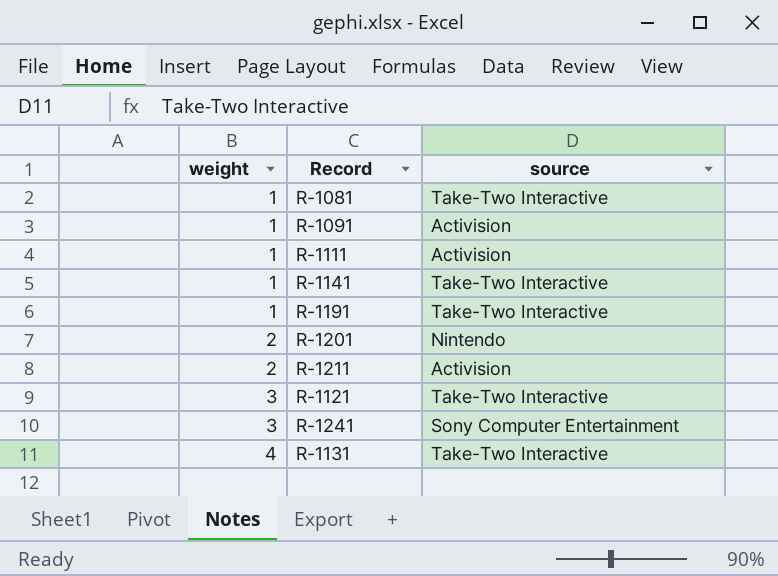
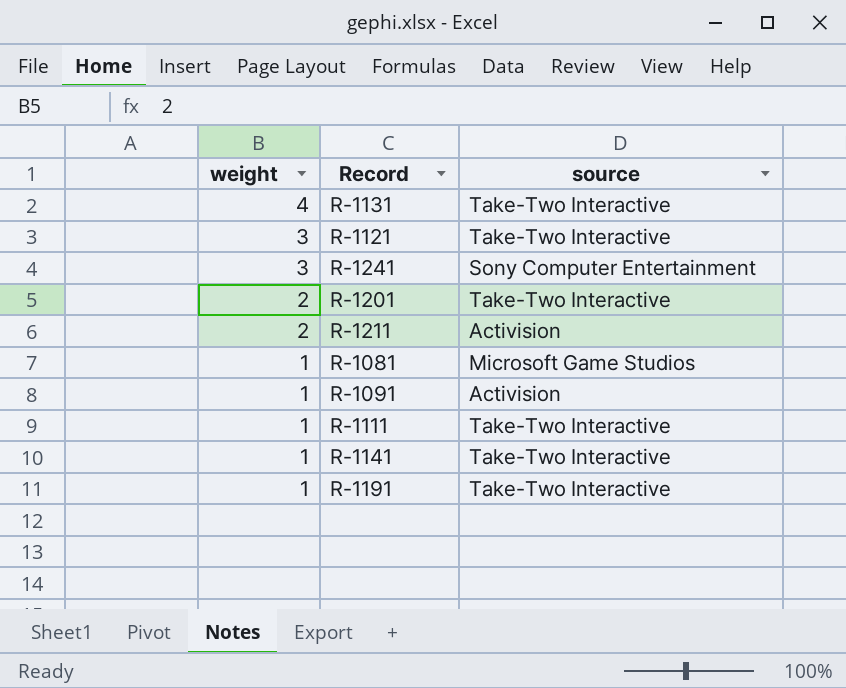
row order: weight ascending -> weight descending
R-1201 | source: Nintendo -> Take-Two Interactive
R-1081 | source: Take-Two Interactive -> Microsoft Game Studios
R-1111 | source: Activision -> Take-Two Interactive

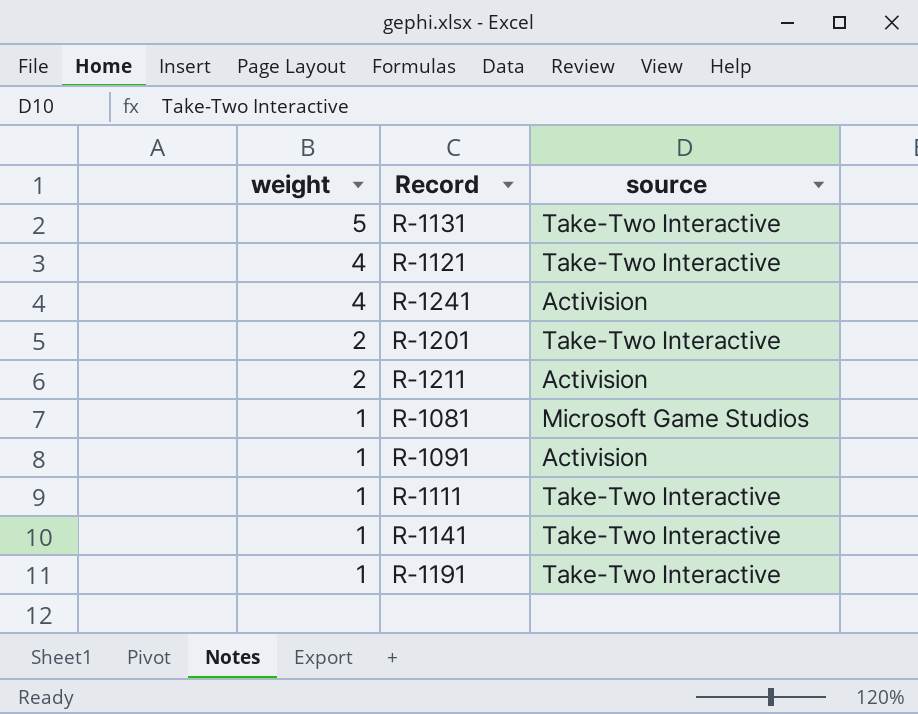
R-1131 | weight: 4 -> 5
R-1121 | weight: 3 -> 4
R-1241 | weight: 3 -> 4
R-1241 | source: Sony Computer Entertainment -> Activision

